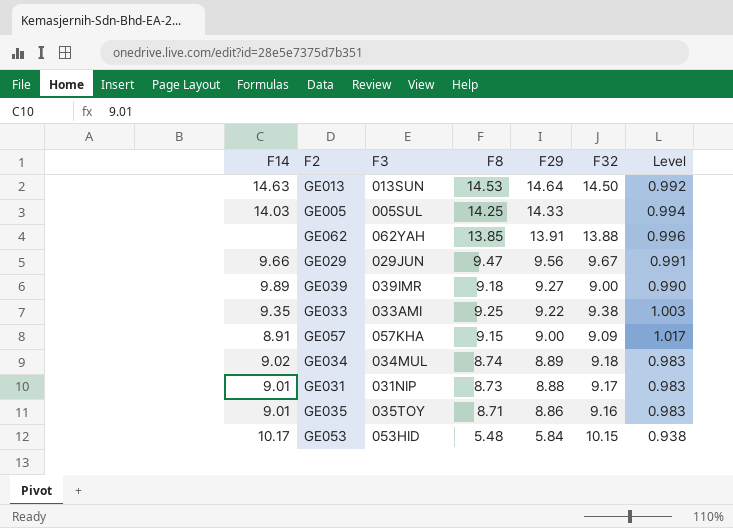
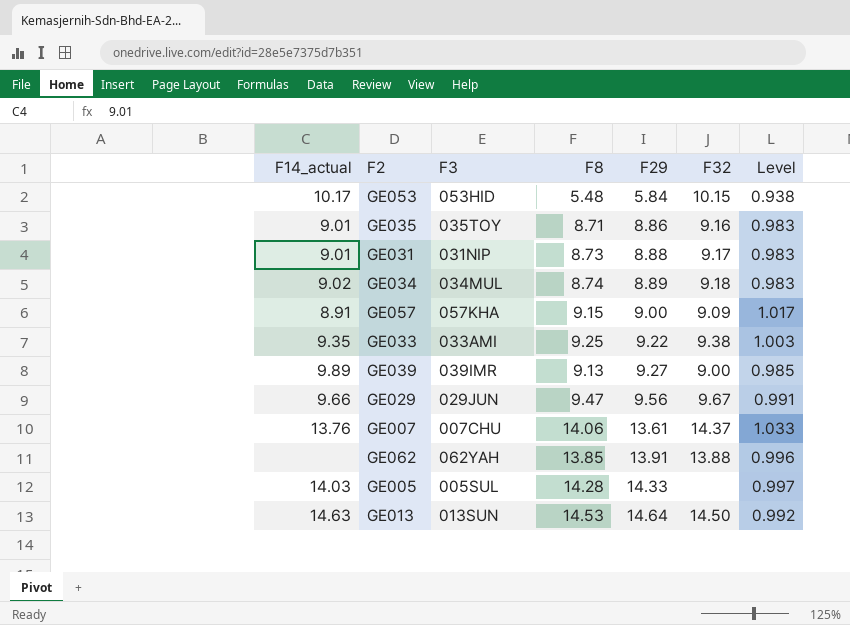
row order: F29 descending -> F29 ascending
column name: F14 -> F14_actual
GE039 | F8: 9.18 -> 9.13
GE039 | Level: 0.990 -> 0.985
row GE007: none -> 13.76 | 007CHU | 14.06 | 13.61 | 14.37 | 1.033
GE005 | F8: 14.25 -> 14.28
GE005 | Level: 0.994 -> 0.997

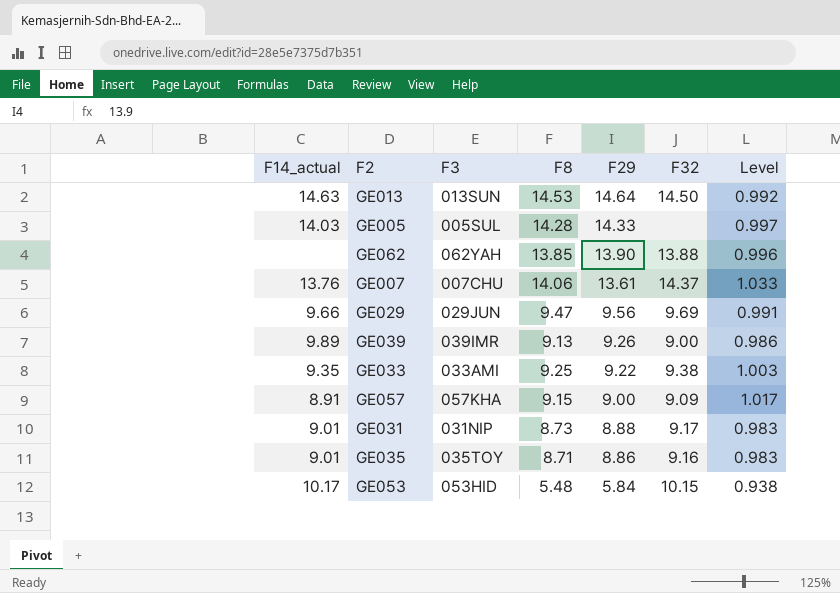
row order: F29 ascending -> F29 descending
row GE034: 9.02 | 034MUL | 8.74 | 8.89 | 9.18 | 0.983 -> none
GE062 | F29: 13.91 -> 13.90
GE029 | F32: 9.67 -> 9.69
GE039 | F29: 9.27 -> 9.26
GE039 | Level: 0.985 -> 0.986

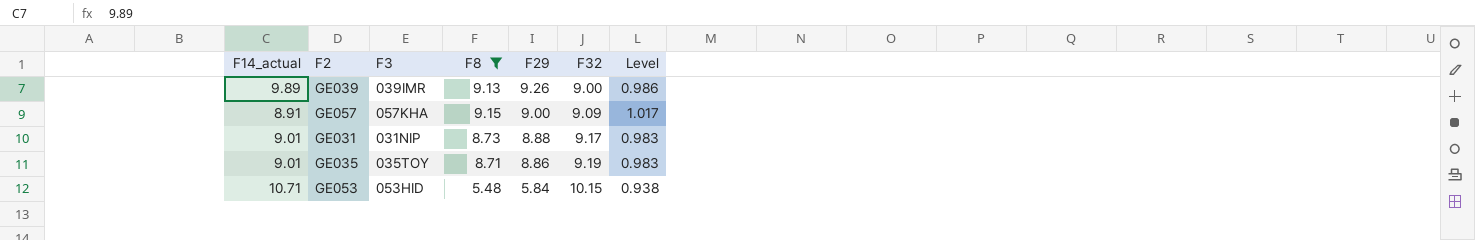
filter: none -> F8 <= 9.15
GE035 | F32: 9.16 -> 9.19
GE053 | F14_actual: 10.17 -> 10.71

